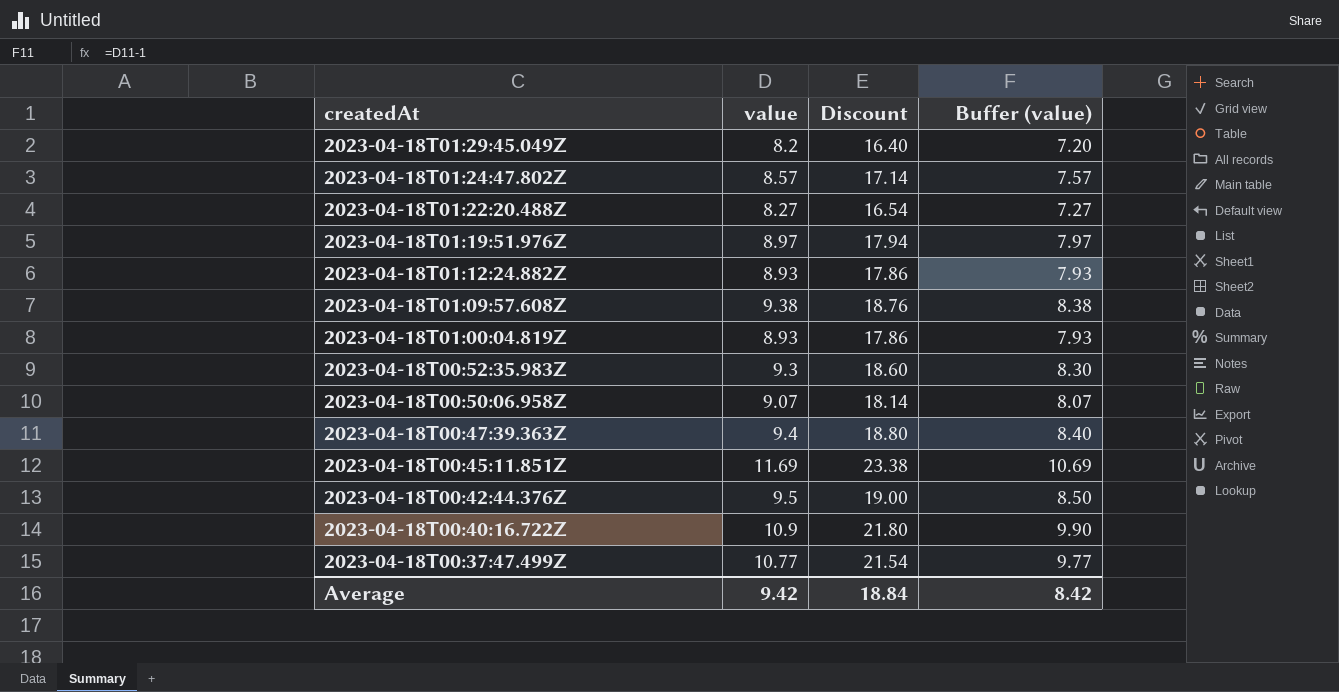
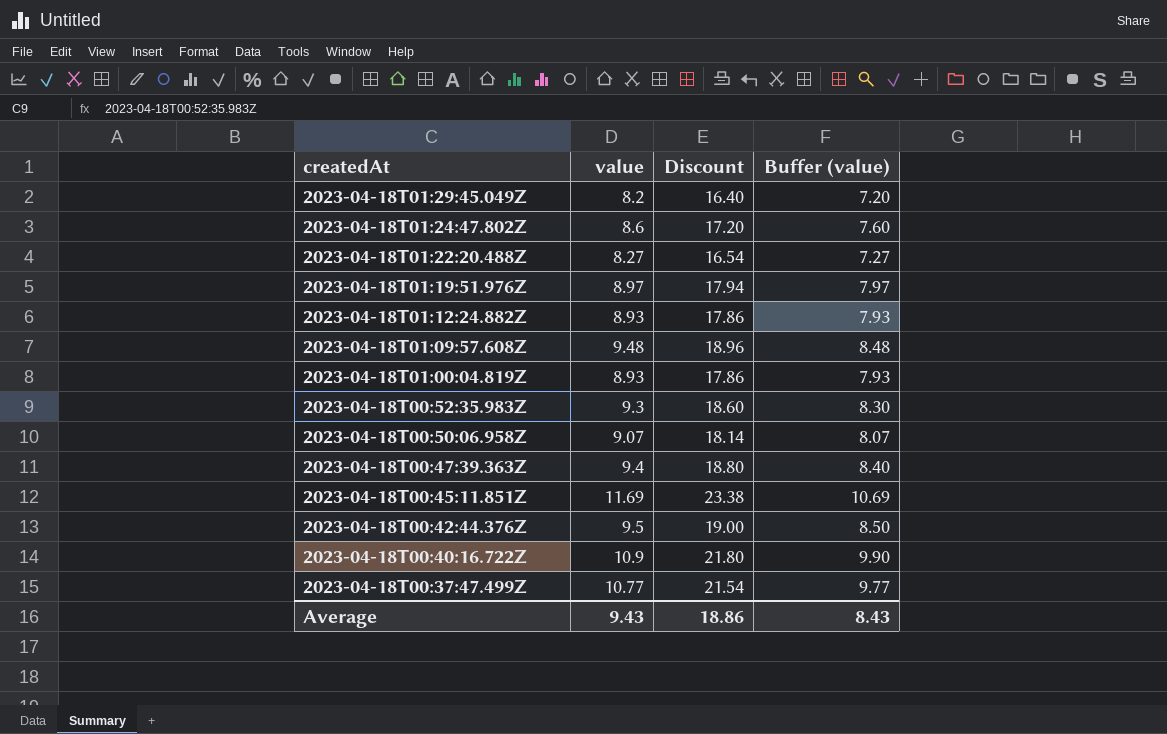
2023-04-18T01:24:47.802Z | value: 8.57 -> 8.6
2023-04-18T01:24:47.802Z | Discount: 17.14 -> 17.20
2023-04-18T01:24:47.802Z | Buffer (value): 7.57 -> 7.60
2023-04-18T01:09:57.608Z | value: 9.38 -> 9.48
2023-04-18T01:09:57.608Z | Discount: 18.76 -> 18.96
2023-04-18T01:09:57.608Z | Buffer (value): 8.38 -> 8.48
Average | value: 9.42 -> 9.43
Average | Discount: 18.84 -> 18.86
Average | Buffer (value): 8.42 -> 8.43

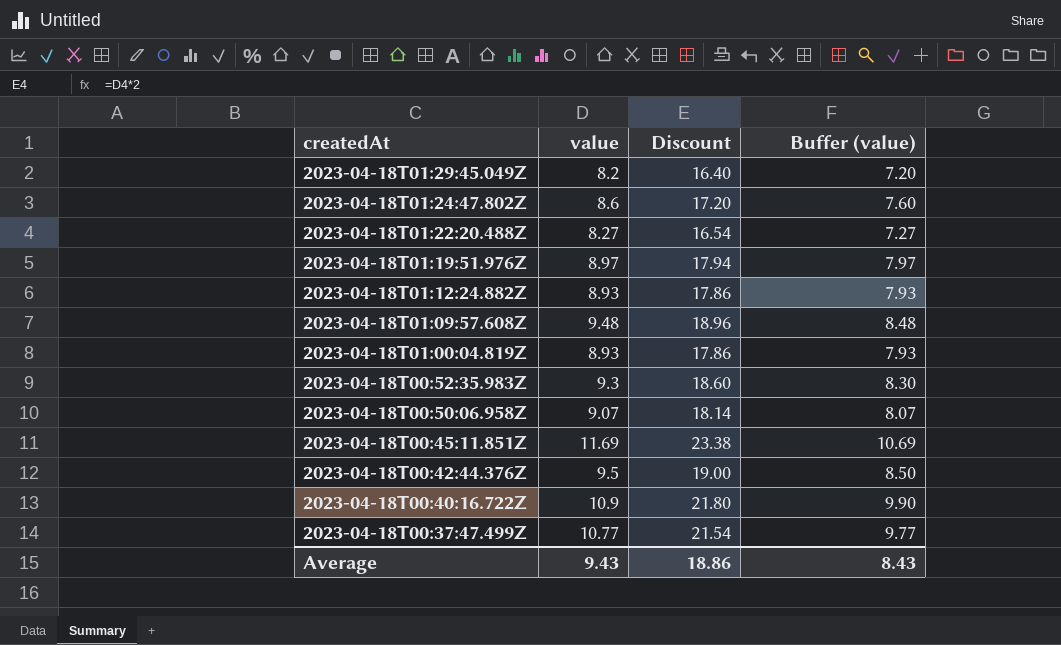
row 2023-04-18T00:47:39.363Z: 9.4 | 18.80 | 8.40 -> none

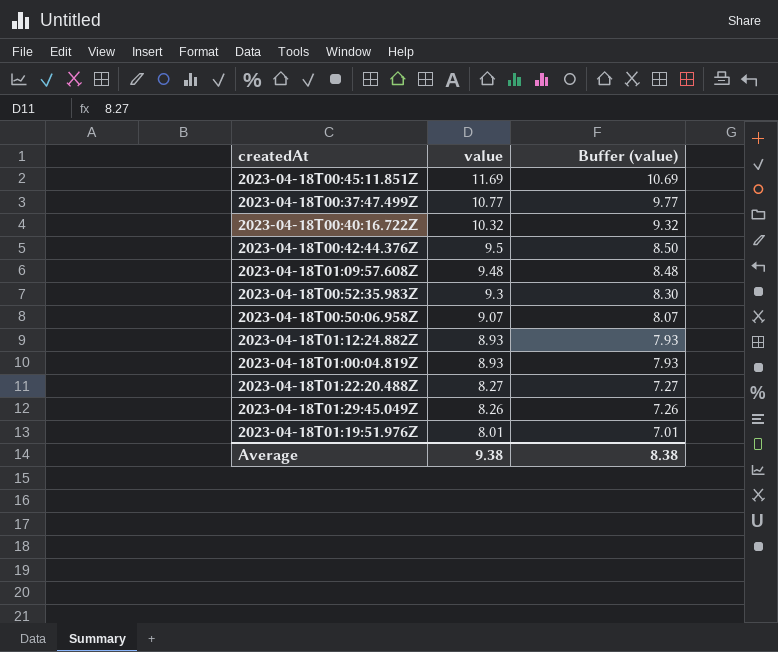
row order: createdAt descending -> value descending
column Discount | formula: [value] * 2 -> none
row 2023-04-18T01:24:47.802Z: 8.6 | 17.20 | 7.60 -> none
2023-04-18T00:40:16.722Z | value: 10.9 -> 10.32
2023-04-18T00:40:16.722Z | Buffer (value): 9.90 -> 9.32
2023-04-18T01:29:45.049Z | value: 8.2 -> 8.26
2023-04-18T01:29:45.049Z | Buffer (value): 7.20 -> 7.26
2023-04-18T01:19:51.976Z | value: 8.97 -> 8.01
2023-04-18T01:19:51.976Z | Buffer (value): 7.97 -> 7.01
Average | value: 9.43 -> 9.38
Average | Buffer (value): 8.43 -> 8.38

